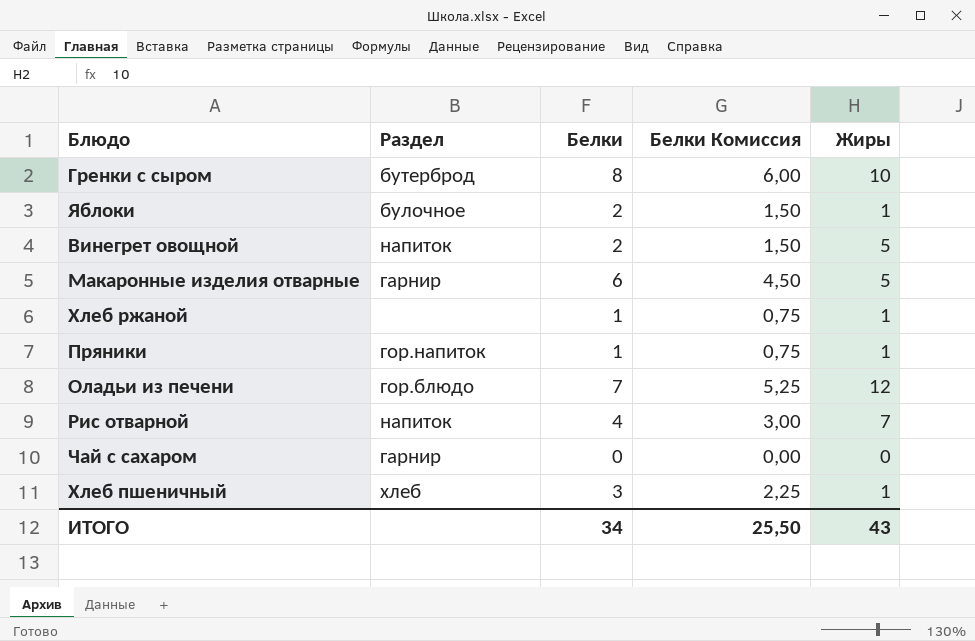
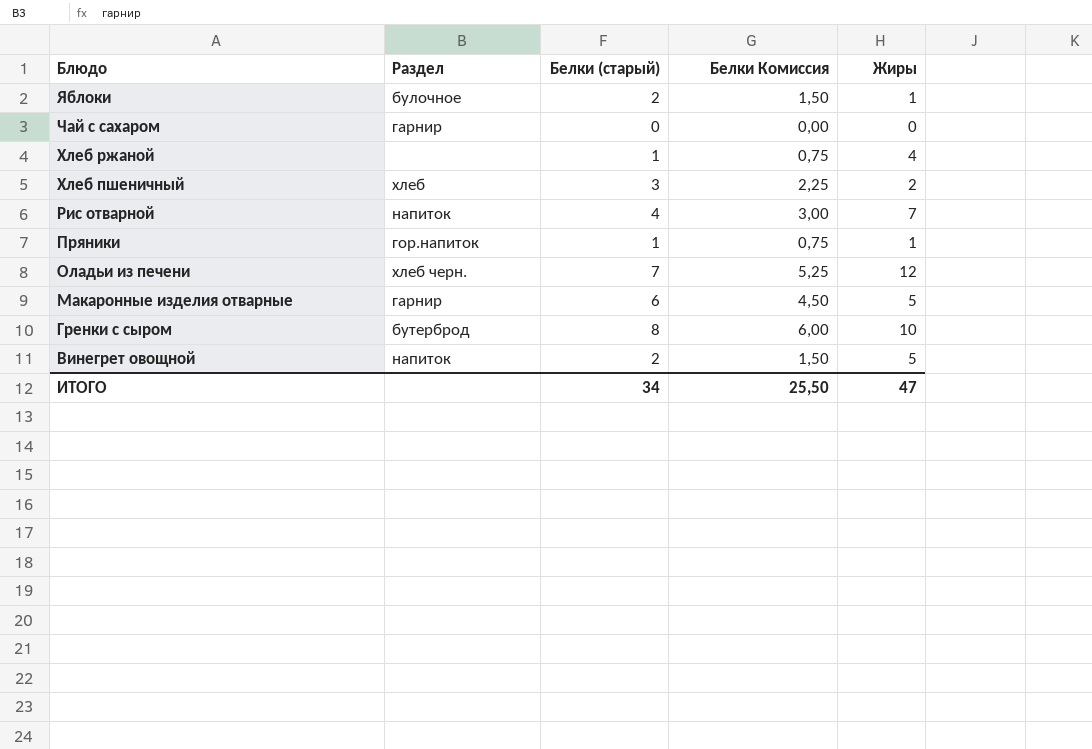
row order: none -> Блюдо descending
column name: Белки -> Белки (старый)
Хлеб ржаной | Жиры: 1 -> 4
Хлеб пшеничный | Жиры: 1 -> 2
Оладьи из печени | Раздел: гор.блюдо -> хлеб черн.
ИТОГО | Жиры: 43 -> 47

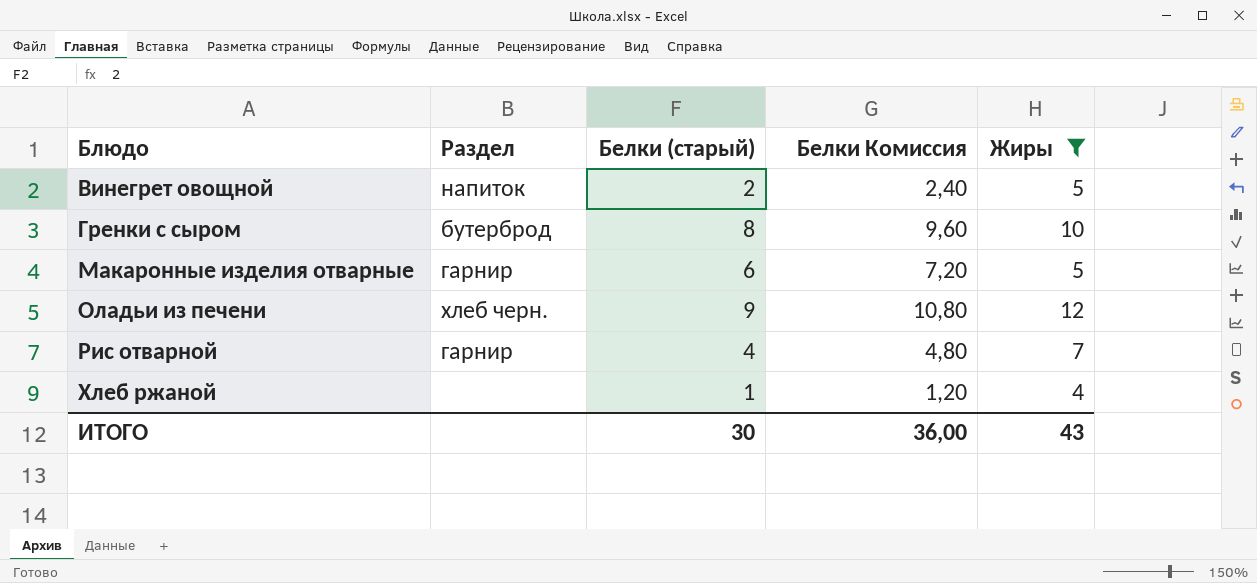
filter: none -> Жиры >= 4
row order: Блюдо descending -> Блюдо ascending
column Белки Комиссия | formula: [Белки (старый)] * 0,75 -> [Белки (старый)] * 1,2
Оладьи из печени | Белки (старый): 7 -> 9
Рис отварной | Раздел: напиток -> гарнир
ИТОГО | Белки (старый): 34 -> 30
ИТОГО | Белки Комиссия: 25,50 -> 36,00
ИТОГО | Жиры: 47 -> 43

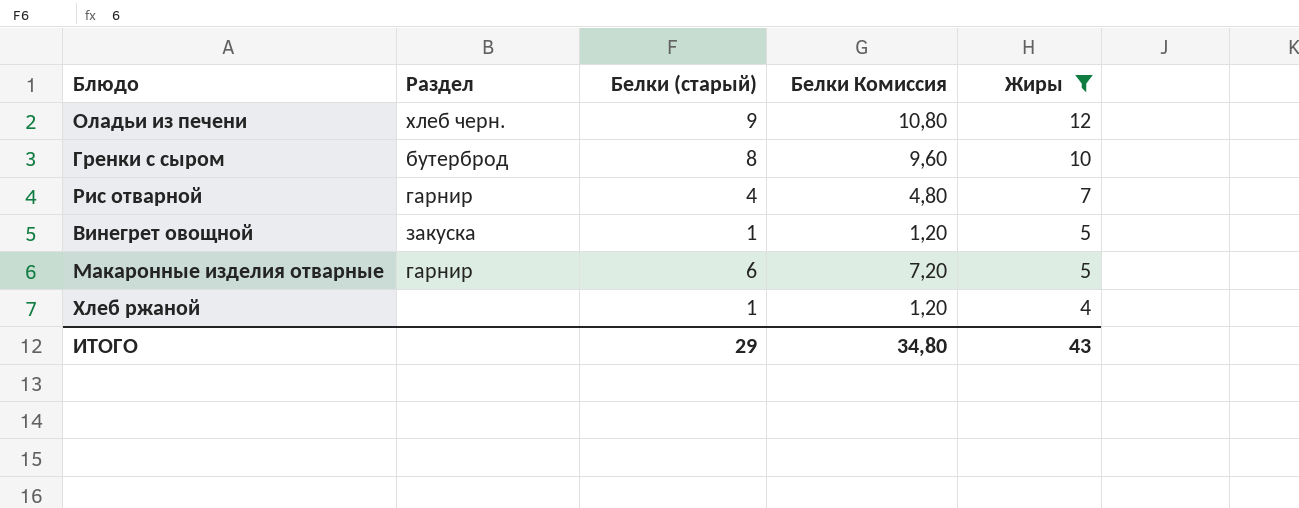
row order: Блюдо ascending -> Жиры descending
Винегрет овощной | Раздел: напиток -> закуска
Винегрет овощной | Белки (старый): 2 -> 1
Винегрет овощной | Белки Комиссия: 2,40 -> 1,20
ИТОГО | Белки (старый): 30 -> 29
ИТОГО | Белки Комиссия: 36,00 -> 34,80

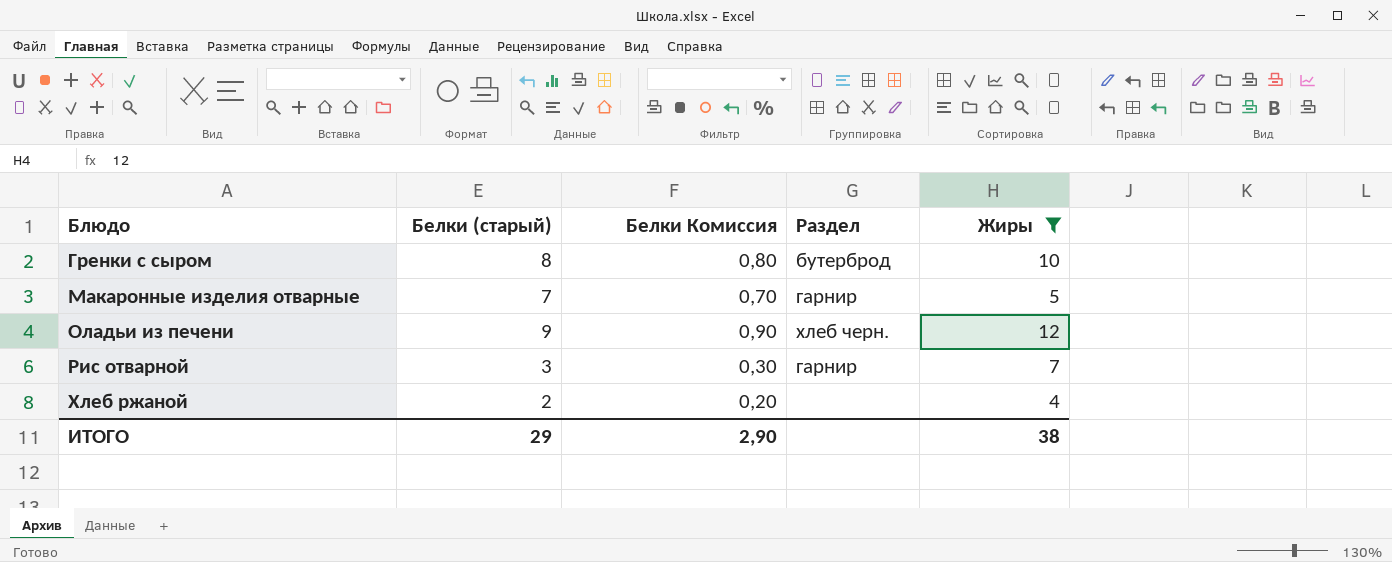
row order: Жиры descending -> Блюдо ascending
column Белки Комиссия | formula: [Белки (старый)] * 1,2 -> [Белки (старый)] * 0,1
column Раздел | position: 2 -> 4
row Винегрет овощной: закуска | 1 | 1,20 | 5 -> none
Макаронные изделия отварные | Белки (старый): 6 -> 7
Рис отварной | Белки (старый): 4 -> 3
Хлеб ржаной | Белки (старый): 1 -> 2
ИТОГО | Белки Комиссия: 34,80 -> 2,90
ИТОГО | Жиры: 43 -> 38

